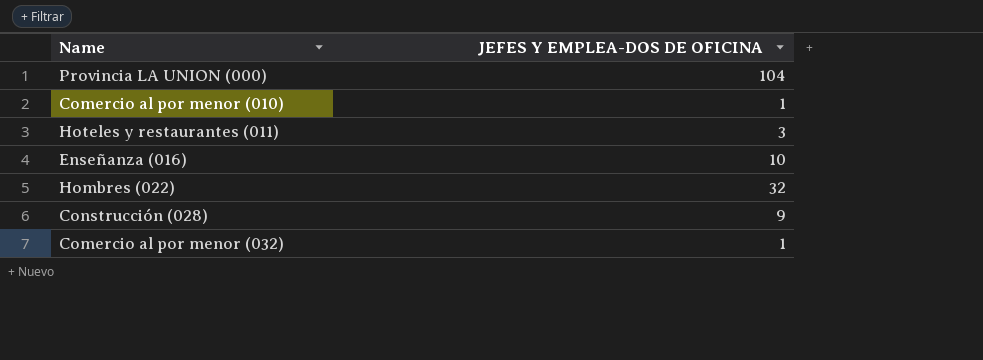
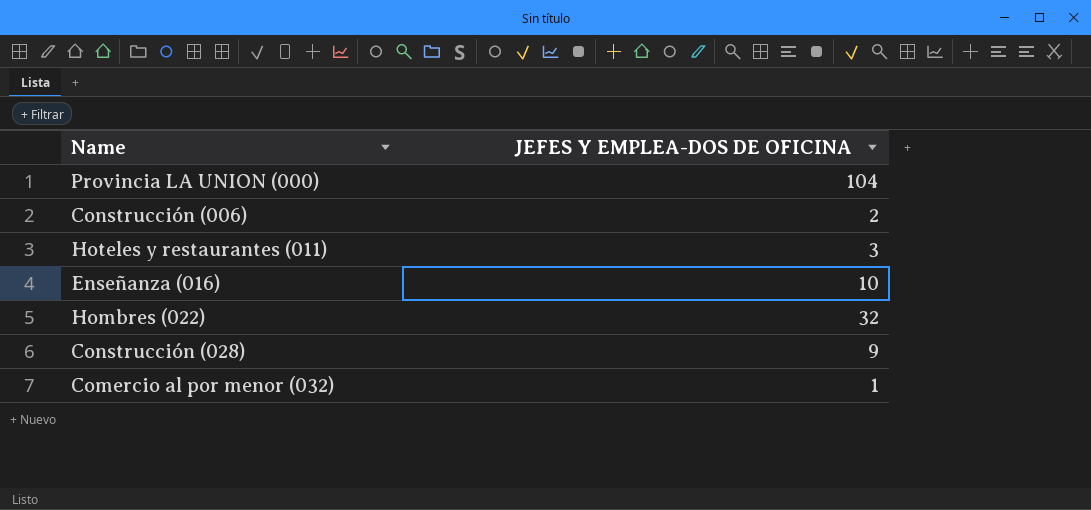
row Comercio al por menor (010): 1 -> none
row Construcción (006): none -> 2

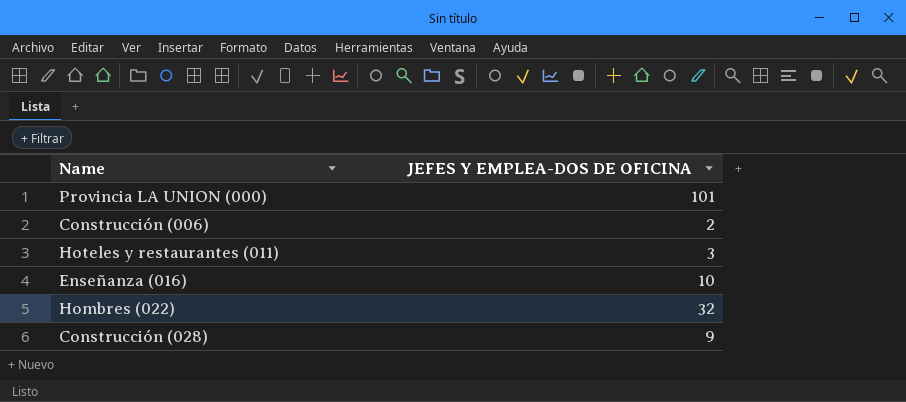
row Comercio al por menor (032): 1 -> none
Provincia LA UNION (000) | JEFES Y EMPLEA-DOS DE OFICINA: 104 -> 101

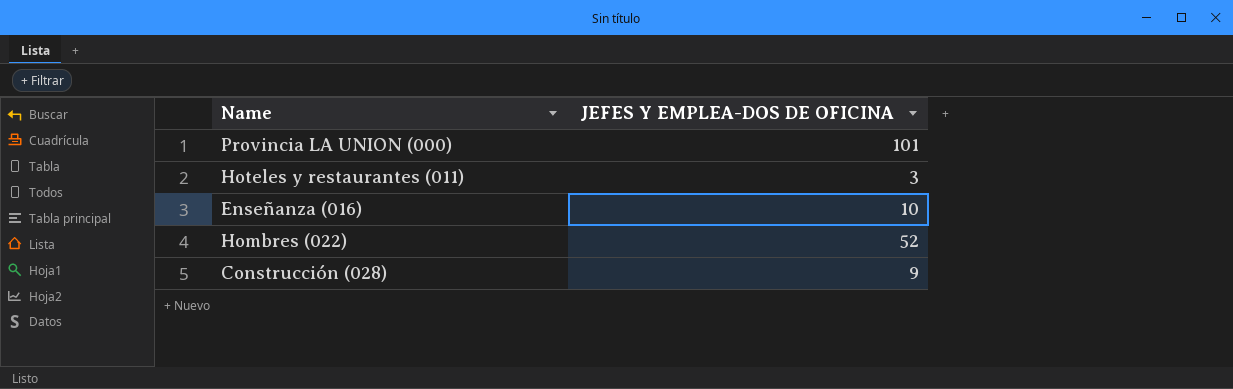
row Construcción (006): 2 -> none
Hombres (022) | JEFES Y EMPLEA-DOS DE OFICINA: 32 -> 52

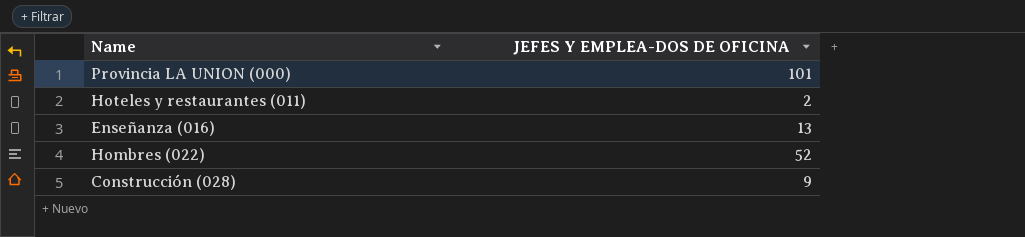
Hoteles y restaurantes (011) | JEFES Y EMPLEA-DOS DE OFICINA: 3 -> 2
Enseñanza (016) | JEFES Y EMPLEA-DOS DE OFICINA: 10 -> 13

